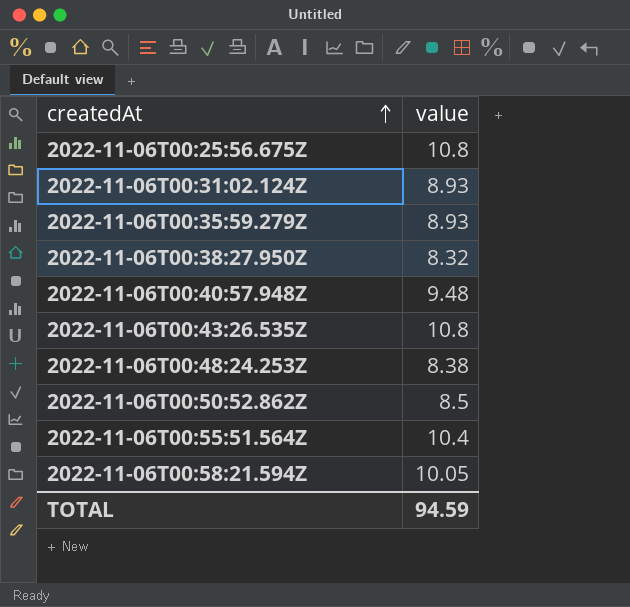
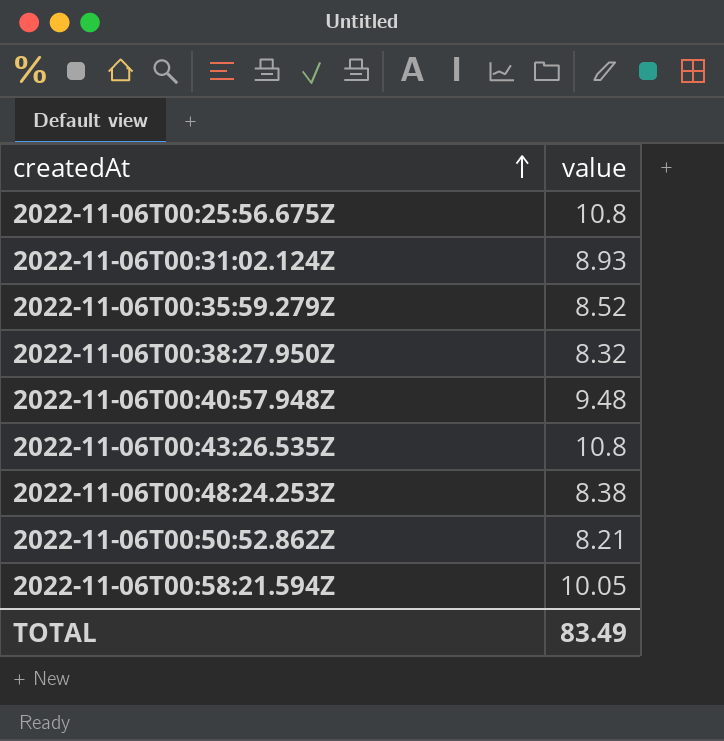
row 2022-11-06T00:55:51.564Z: 10.4 -> none
2022-11-06T00:35:59.279Z | value: 8.93 -> 8.52
2022-11-06T00:50:52.862Z | value: 8.5 -> 8.21
TOTAL | value: 94.59 -> 83.49

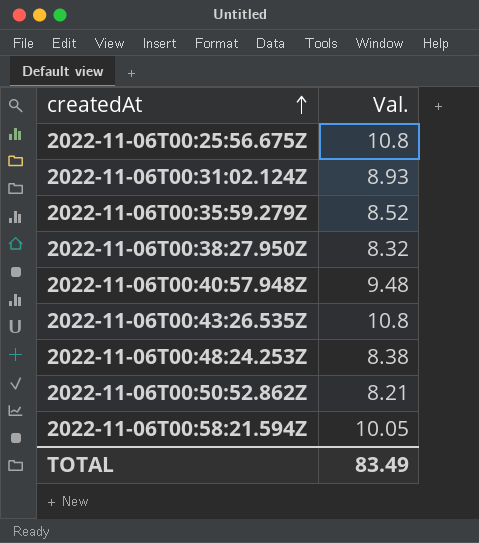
column name: value -> Val.

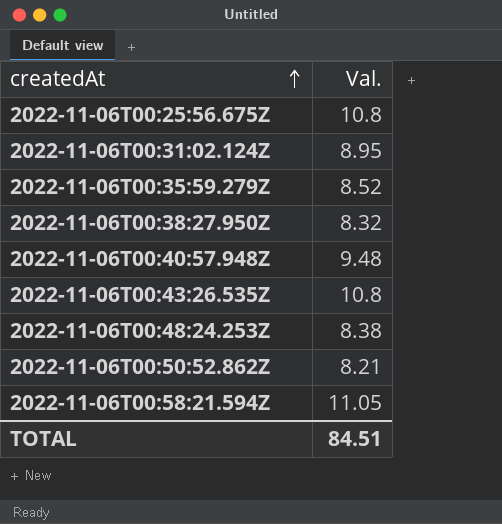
2022-11-06T00:31:02.124Z | Val.: 8.93 -> 8.95
2022-11-06T00:58:21.594Z | Val.: 10.05 -> 11.05
TOTAL | Val.: 83.49 -> 84.51

